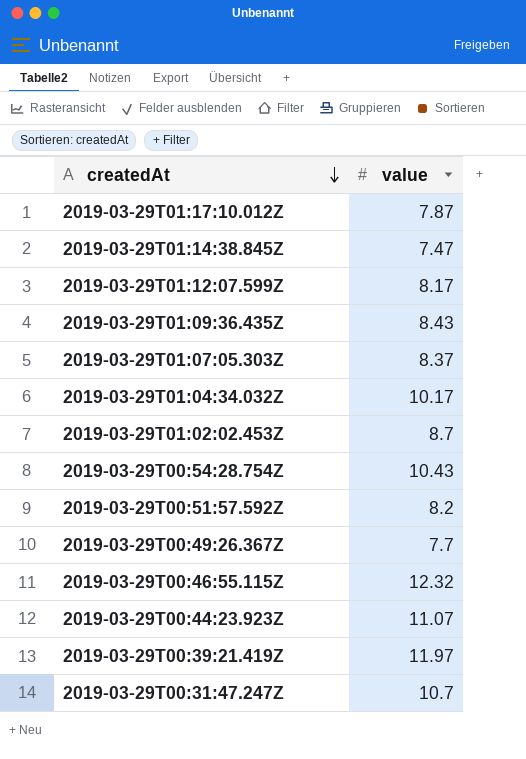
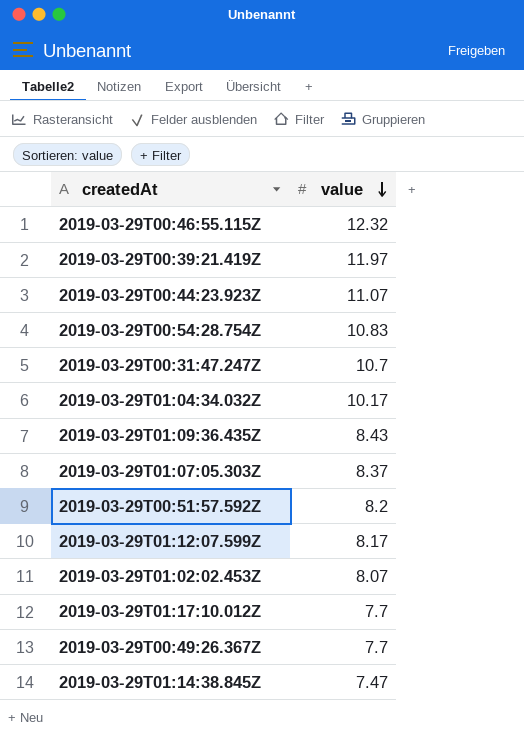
row order: createdAt descending -> value descending
2019-03-29T00:54:28.754Z | value: 10.43 -> 10.83
2019-03-29T01:02:02.453Z | value: 8.7 -> 8.07
2019-03-29T01:17:10.012Z | value: 7.87 -> 7.7

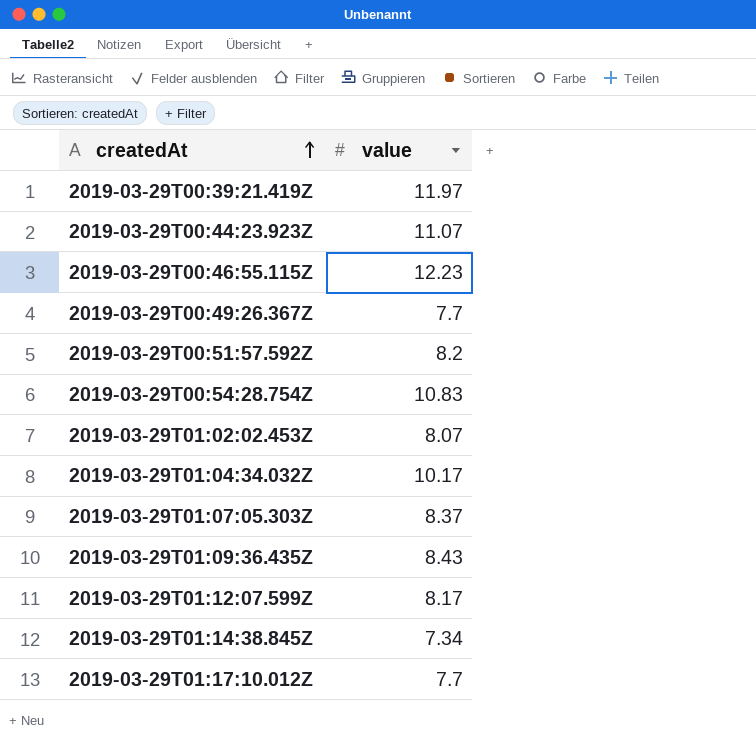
row order: value descending -> createdAt ascending
row 2019-03-29T00:31:47.247Z: 10.7 -> none
2019-03-29T00:46:55.115Z | value: 12.32 -> 12.23
2019-03-29T01:14:38.845Z | value: 7.47 -> 7.34

